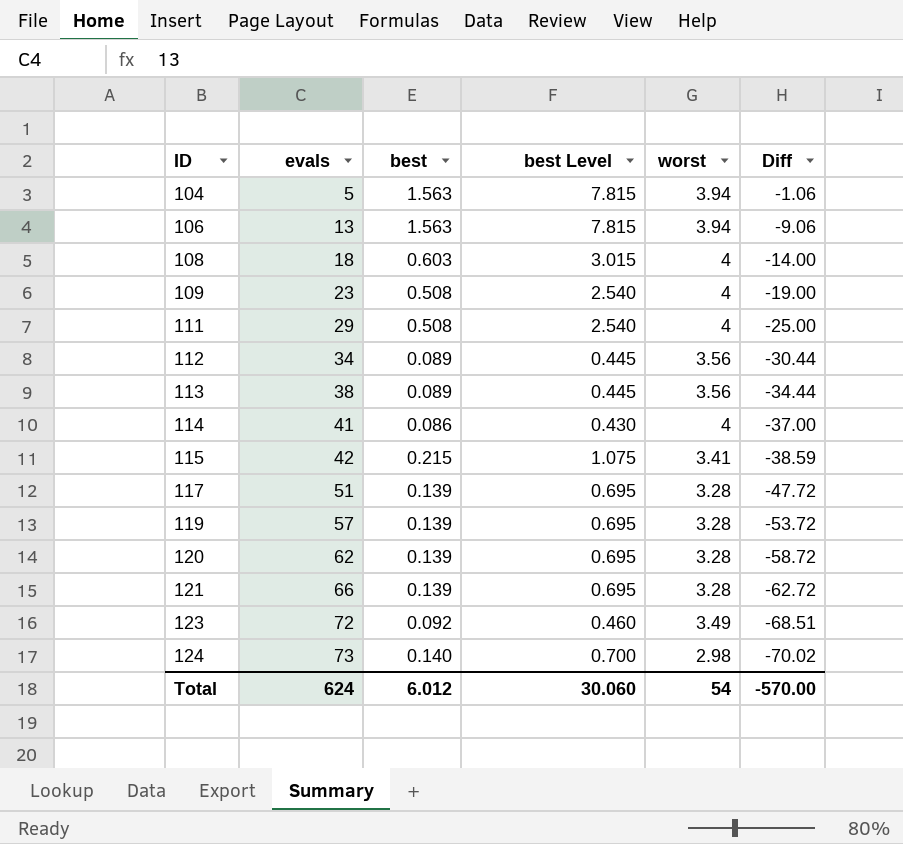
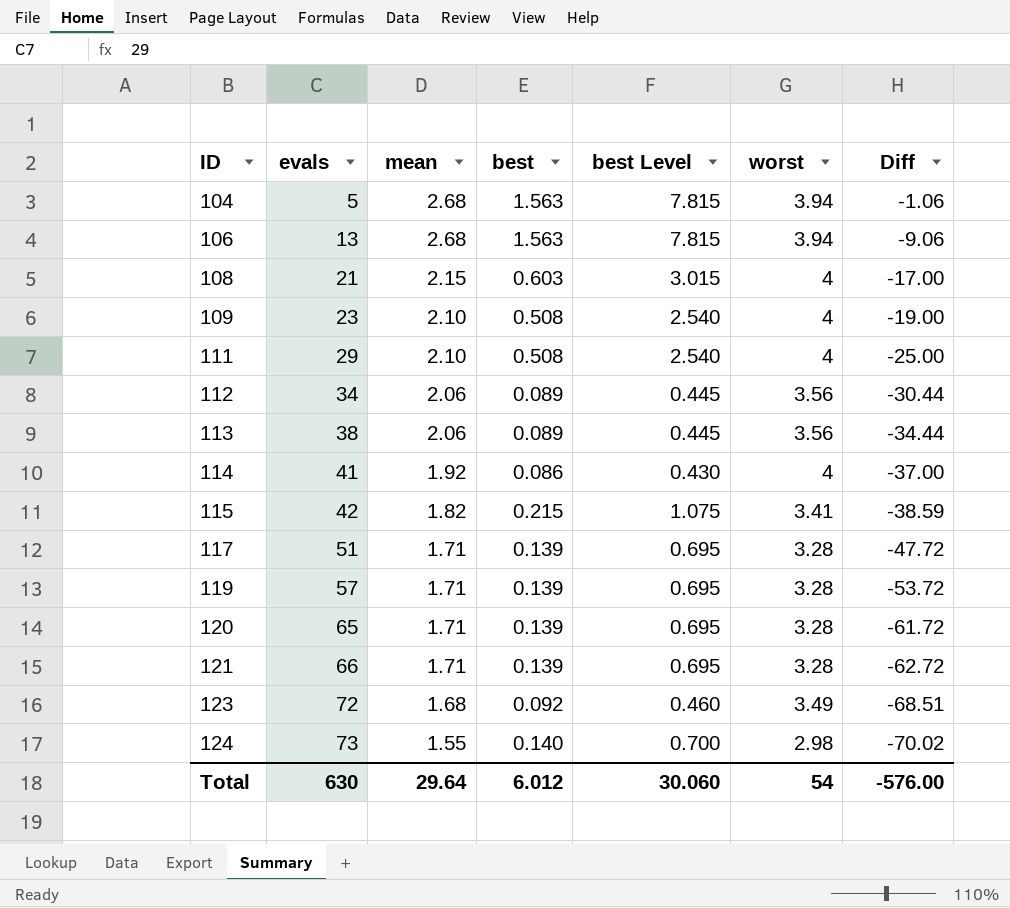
column mean | position: none -> 3
108 | evals: 18 -> 21
108 | Diff: -14.00 -> -17.00
120 | evals: 62 -> 65
120 | Diff: -58.72 -> -61.72
Total | evals: 624 -> 630
Total | Diff: -570.00 -> -576.00

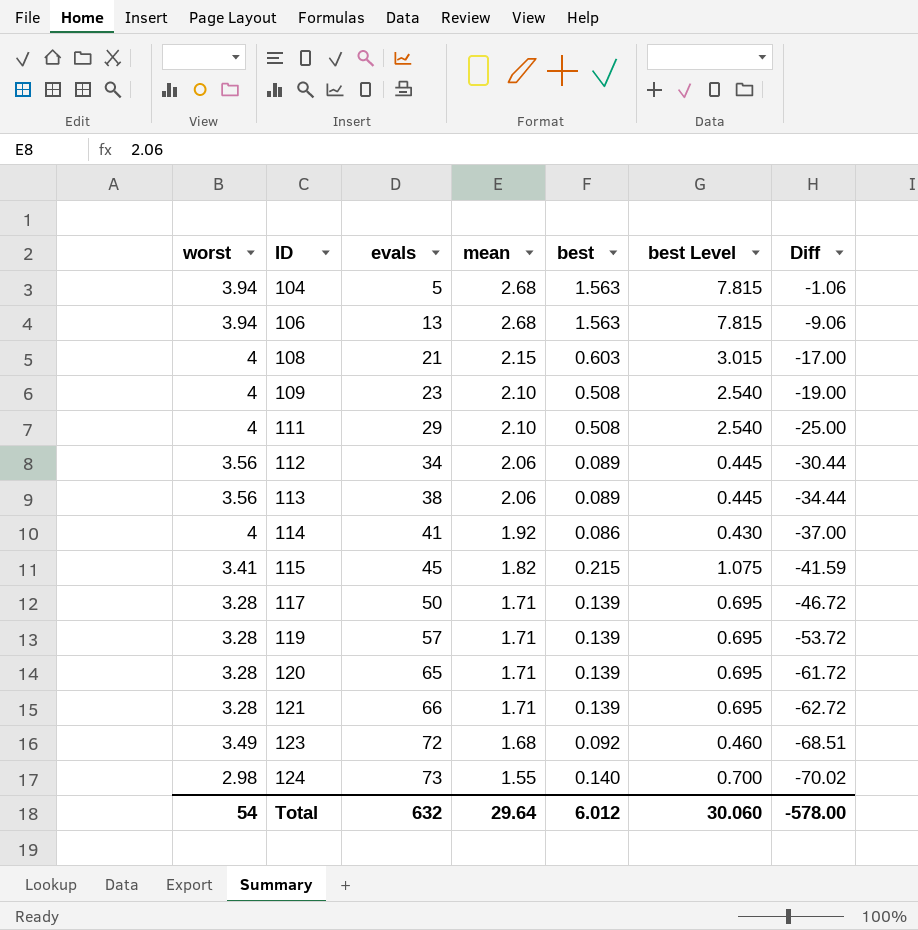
column worst | position: 6 -> 1
115 | evals: 42 -> 45
115 | Diff: -38.59 -> -41.59
117 | evals: 51 -> 50
117 | Diff: -47.72 -> -46.72
Total | evals: 630 -> 632
Total | Diff: -576.00 -> -578.00

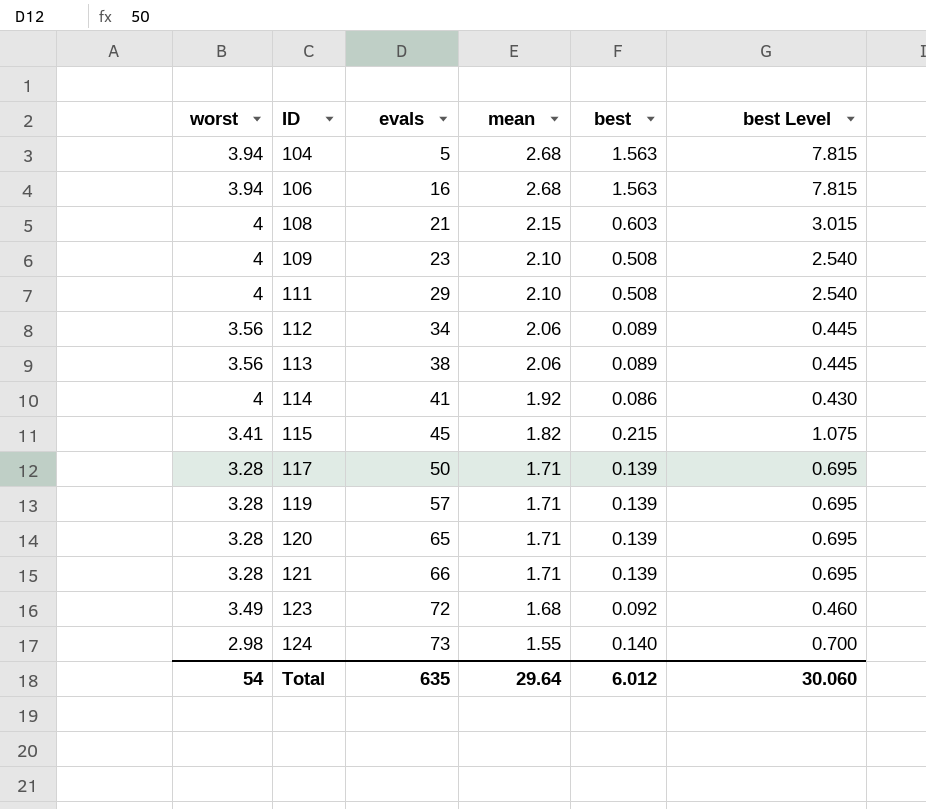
column Diff | formula: [worst] - [evals] -> none
106 | evals: 13 -> 16
Total | evals: 632 -> 635

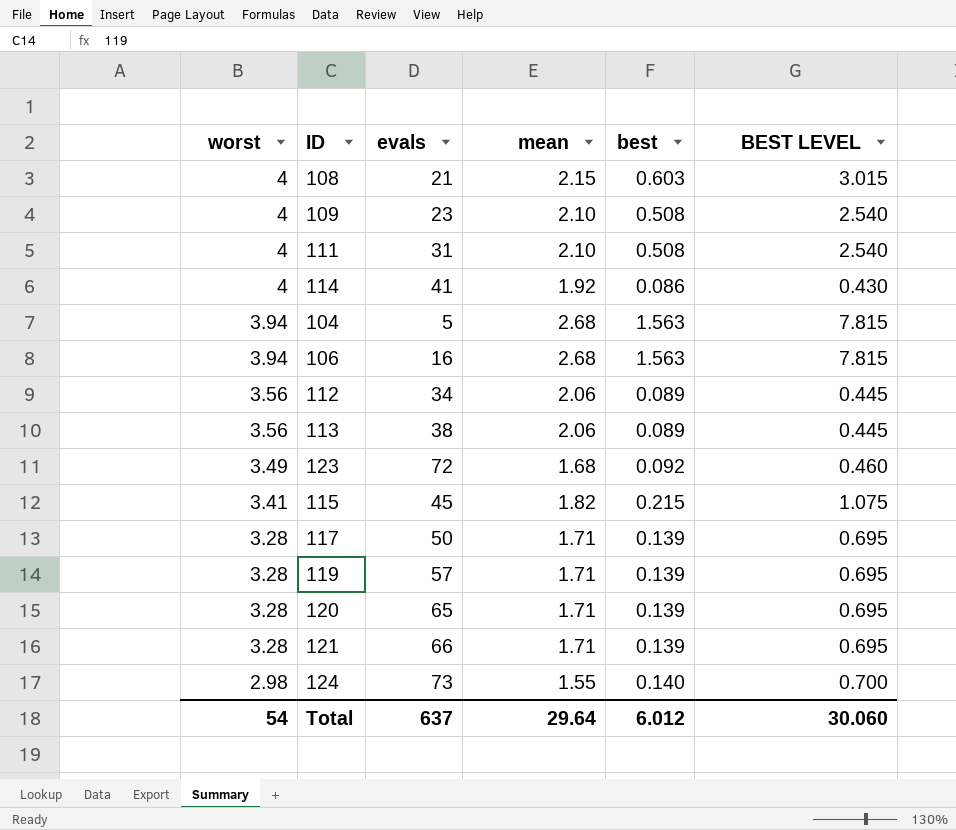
row order: ID ascending -> worst descending
column name: best Level -> BEST LEVEL
111 | evals: 29 -> 31
Total | evals: 635 -> 637

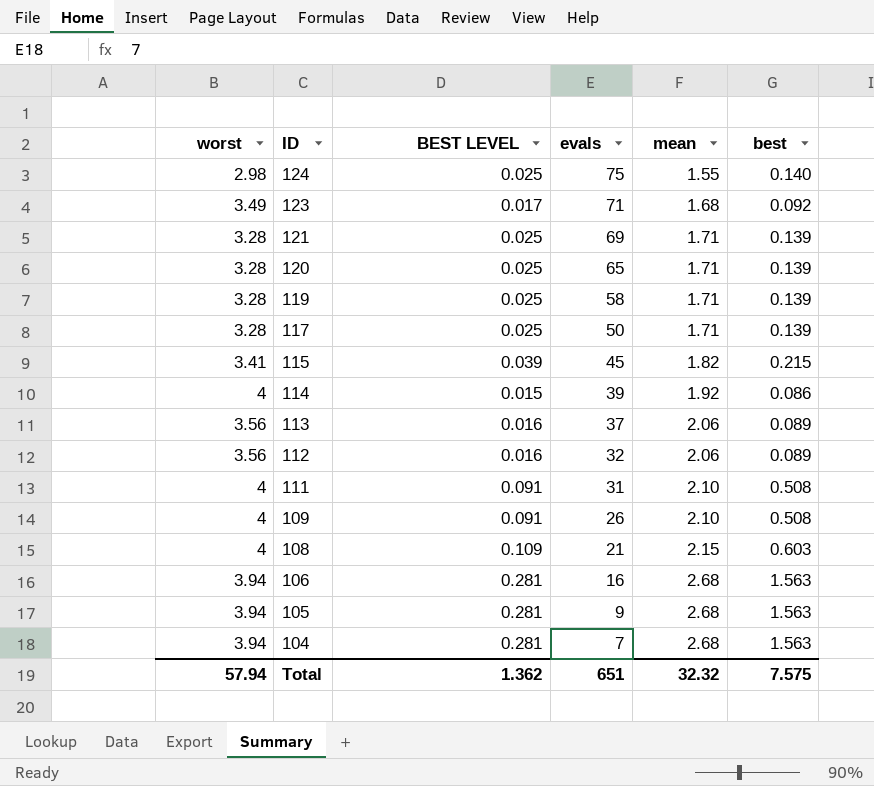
row order: worst descending -> ID descending
column BEST LEVEL | formula: [best] * 5 -> [best] * 0.18
column BEST LEVEL | position: 6 -> 3
124 | evals: 73 -> 75
123 | evals: 72 -> 71
121 | evals: 66 -> 69
119 | evals: 57 -> 58
114 | evals: 41 -> 39
113 | evals: 38 -> 37
112 | evals: 34 -> 32
109 | evals: 23 -> 26
row 105: none -> 3.94 | 0.281 | 9 | 2.68 | 1.563
104 | evals: 5 -> 7
Total | worst: 54 -> 57.94
Total | BEST LEVEL: 30.060 -> 1.362
Total | evals: 637 -> 651
Total | mean: 29.64 -> 32.32
Total | best: 6.012 -> 7.575

